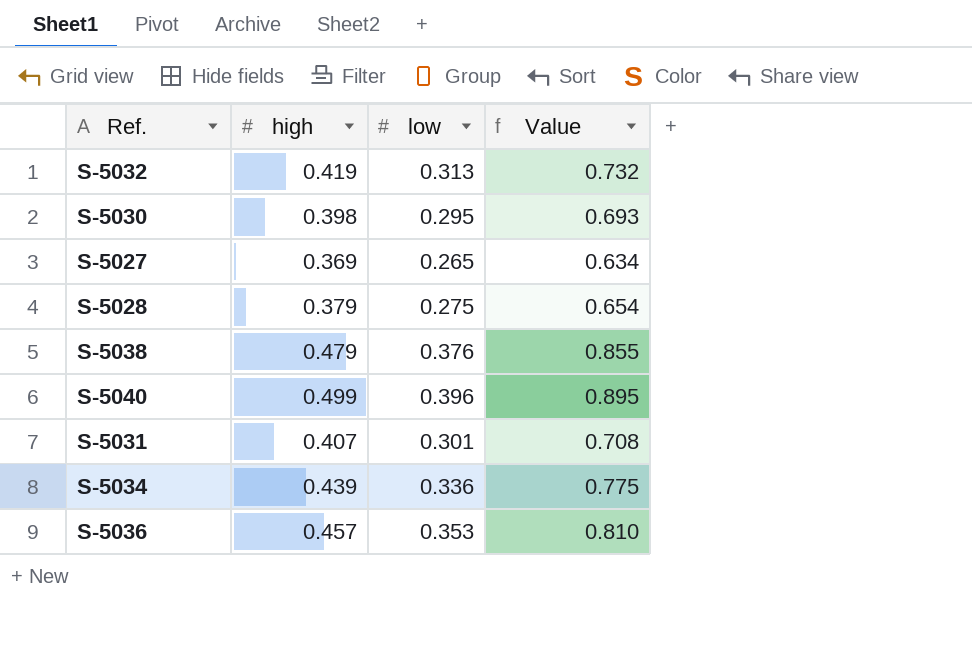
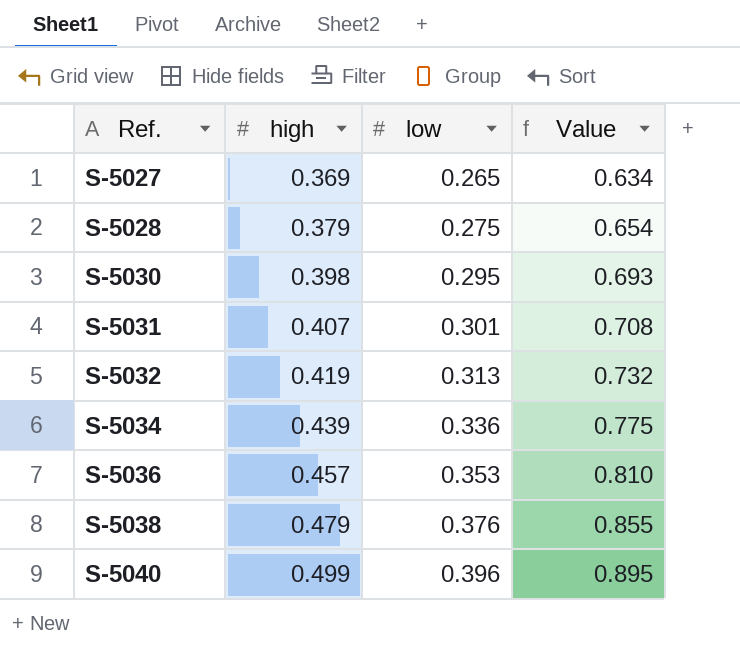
row order: none -> Ref. ascending

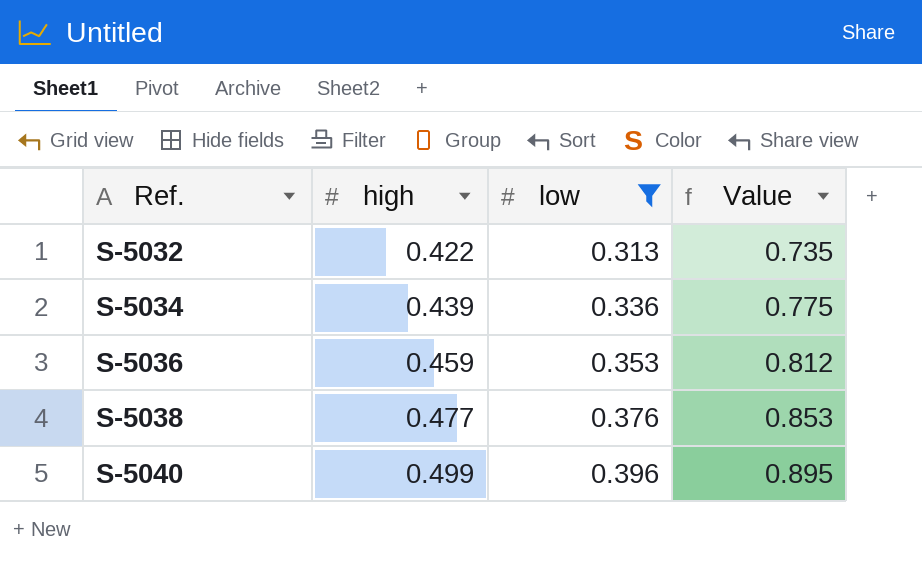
filter: none -> low >= 0.313
S-5032 | high: 0.419 -> 0.422
S-5032 | Value: 0.732 -> 0.735
S-5036 | high: 0.457 -> 0.459
S-5036 | Value: 0.810 -> 0.812
S-5038 | high: 0.479 -> 0.477
S-5038 | Value: 0.855 -> 0.853

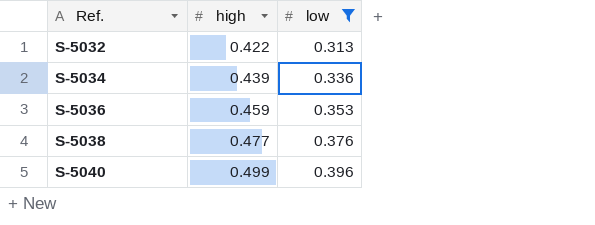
column Value | formula: [high] + [low] -> none

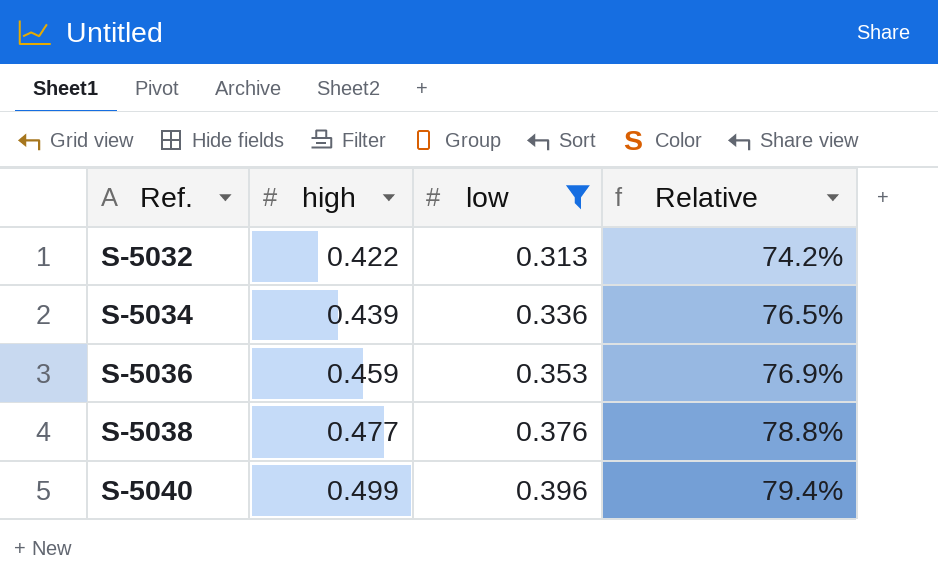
column Relative | formula: none -> [low] / [high]

